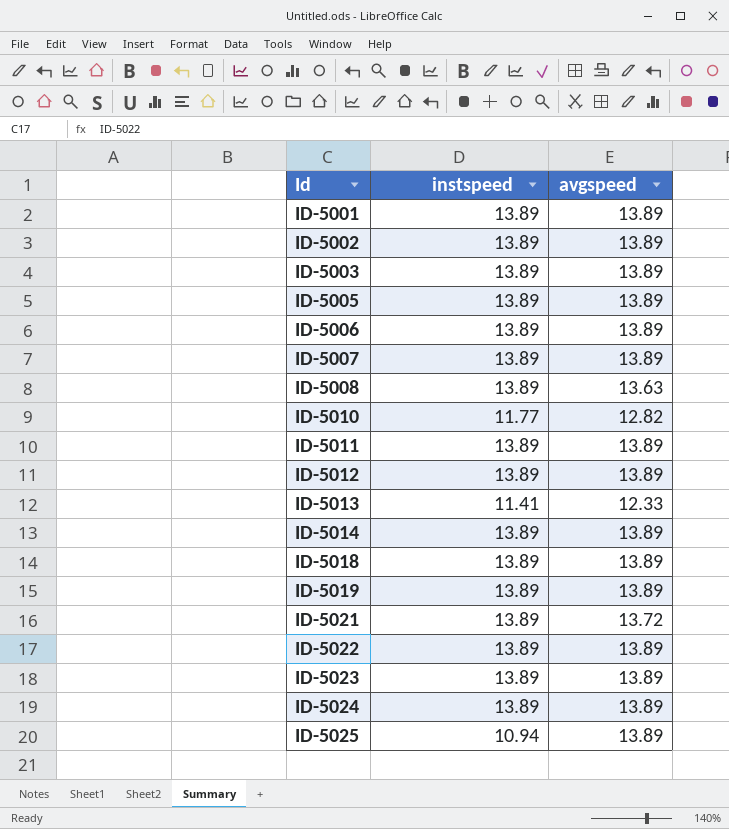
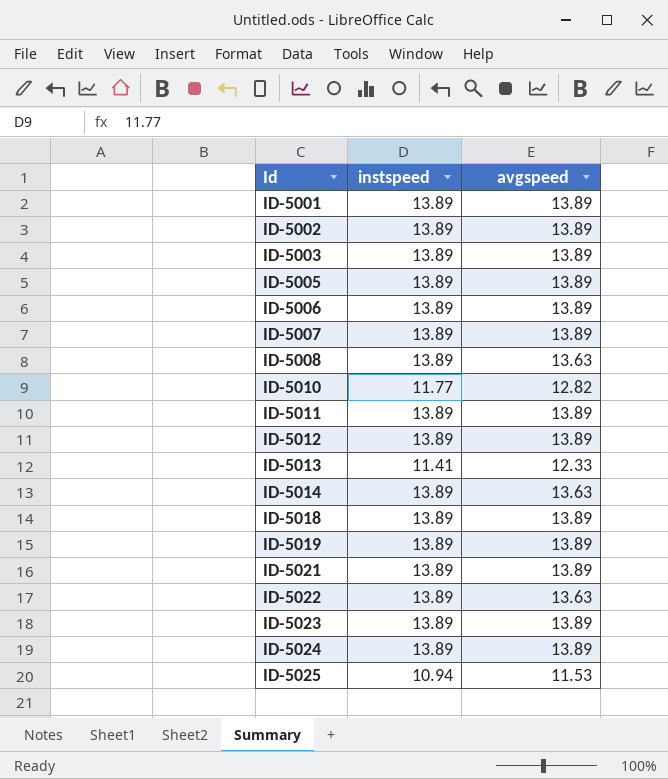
ID-5014 | avgspeed: 13.89 -> 13.63
ID-5021 | avgspeed: 13.72 -> 13.89
ID-5022 | avgspeed: 13.89 -> 13.63
ID-5025 | avgspeed: 13.89 -> 11.53

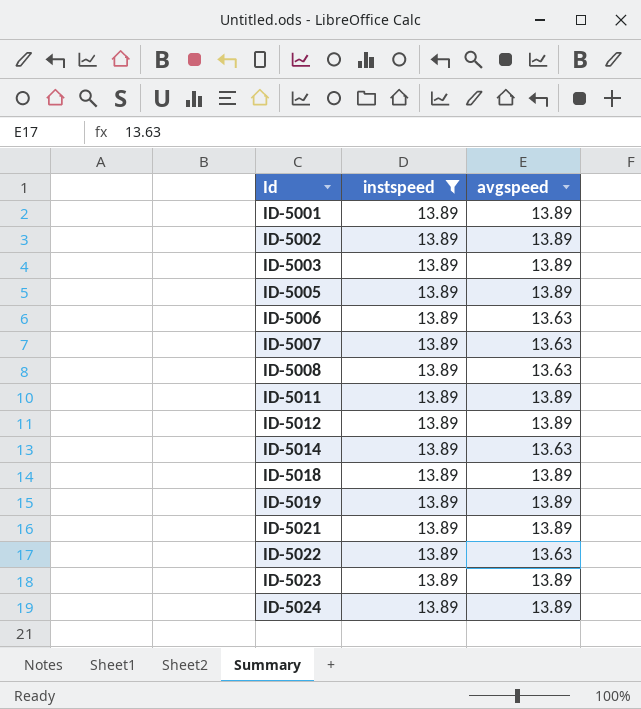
filter: none -> instspeed = 13.89
ID-5006 | avgspeed: 13.89 -> 13.63
ID-5007 | avgspeed: 13.89 -> 13.63

